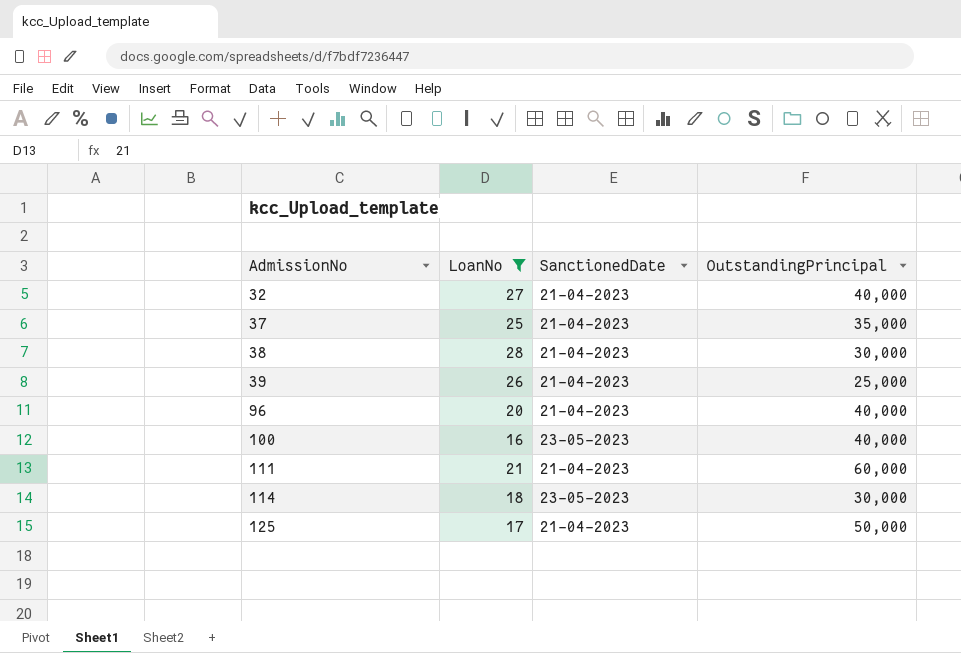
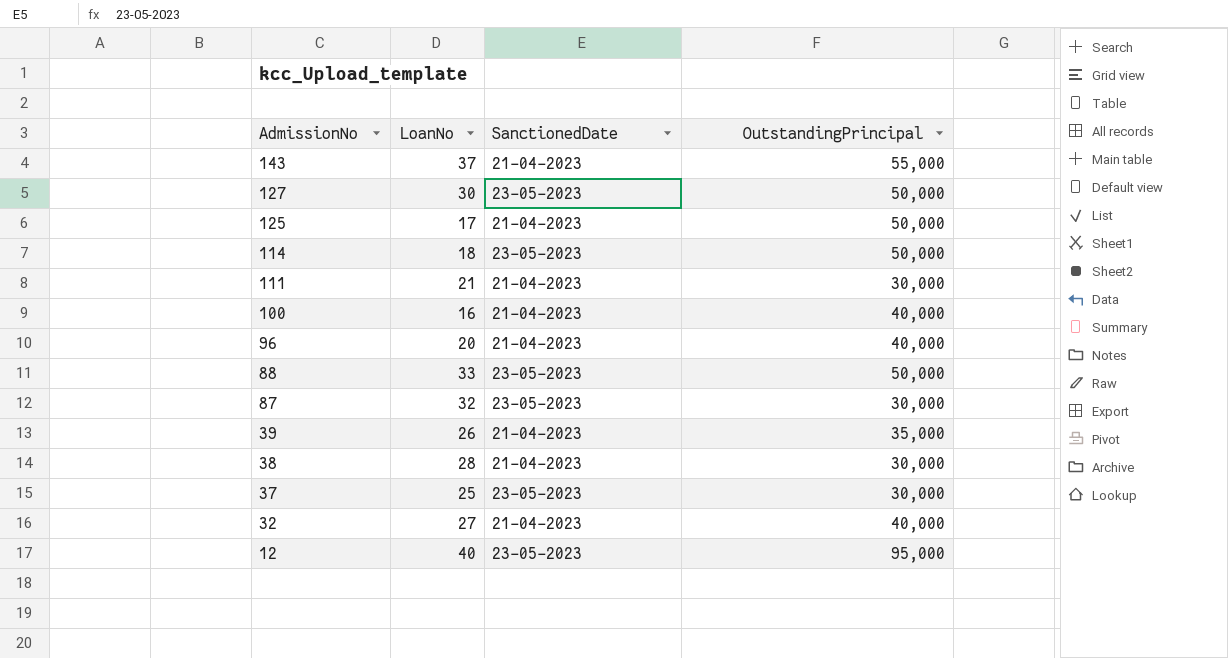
filter: LoanNo <= 28 -> none
row order: AdmissionNo ascending -> AdmissionNo descending
114 | OutstandingPrincipal: 30,000 -> 50,000
111 | OutstandingPrincipal: 60,000 -> 30,000
100 | SanctionedDate: 23-05-2023 -> 21-04-2023
39 | OutstandingPrincipal: 25,000 -> 35,000
37 | SanctionedDate: 21-04-2023 -> 23-05-2023
37 | OutstandingPrincipal: 35,000 -> 30,000

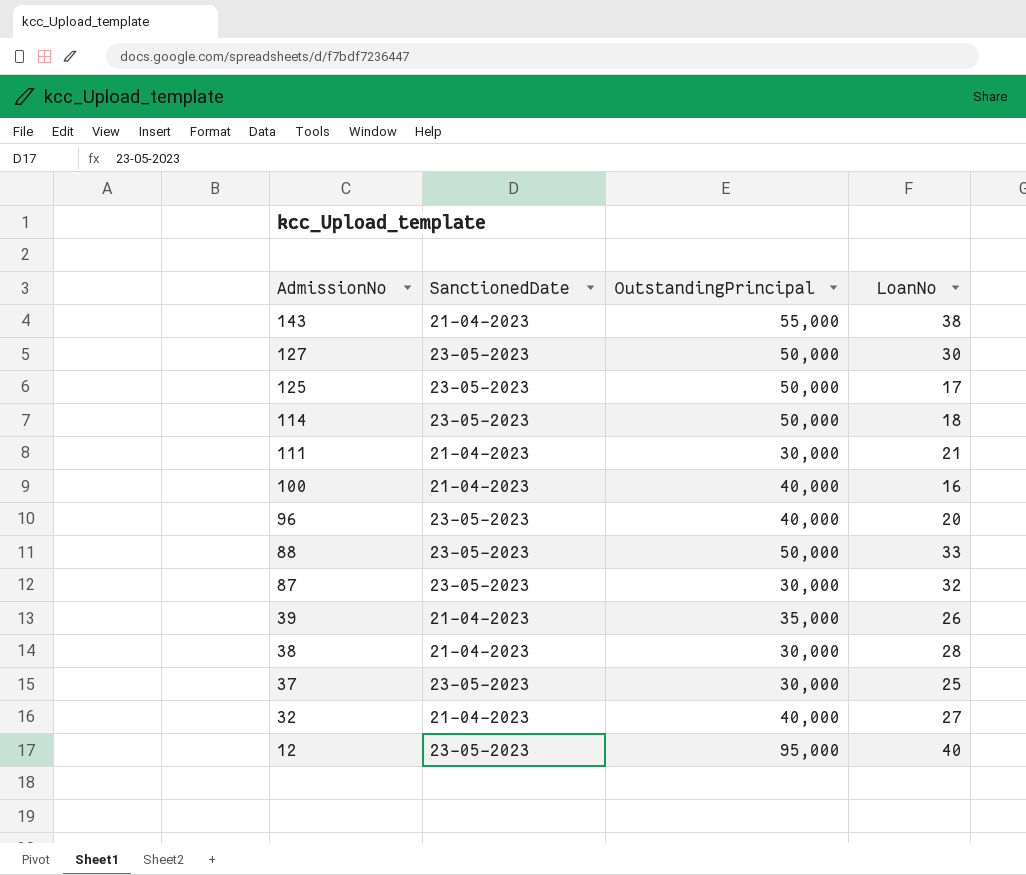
column LoanNo | position: 2 -> 4
143 | LoanNo: 37 -> 38
125 | SanctionedDate: 21-04-2023 -> 23-05-2023
96 | SanctionedDate: 21-04-2023 -> 23-05-2023

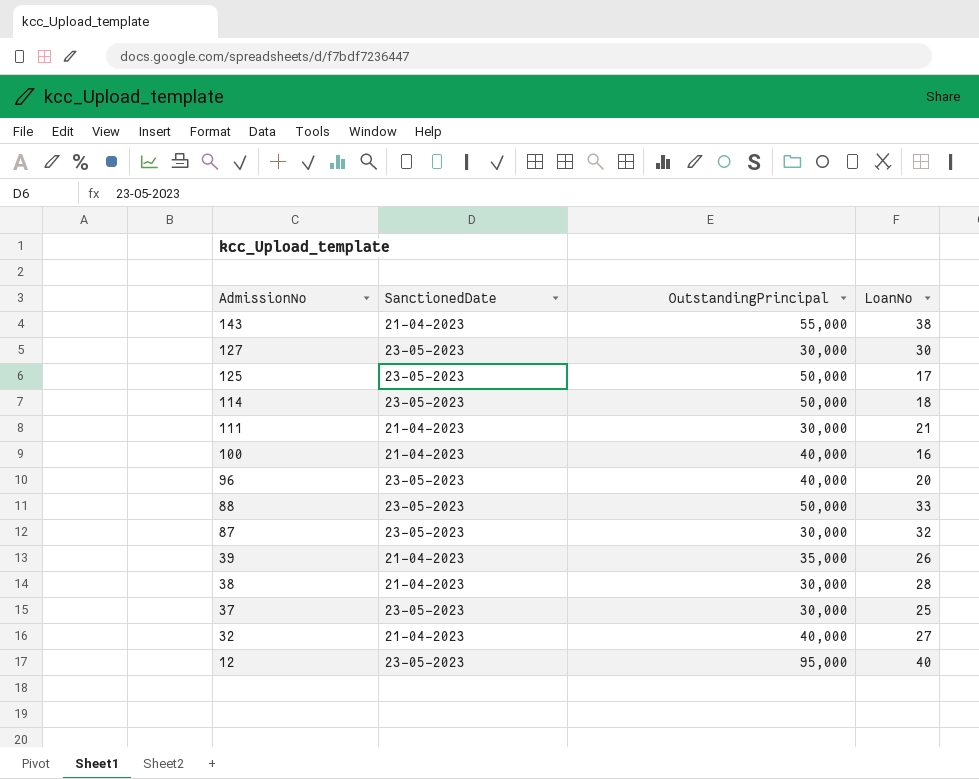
127 | OutstandingPrincipal: 50,000 -> 30,000

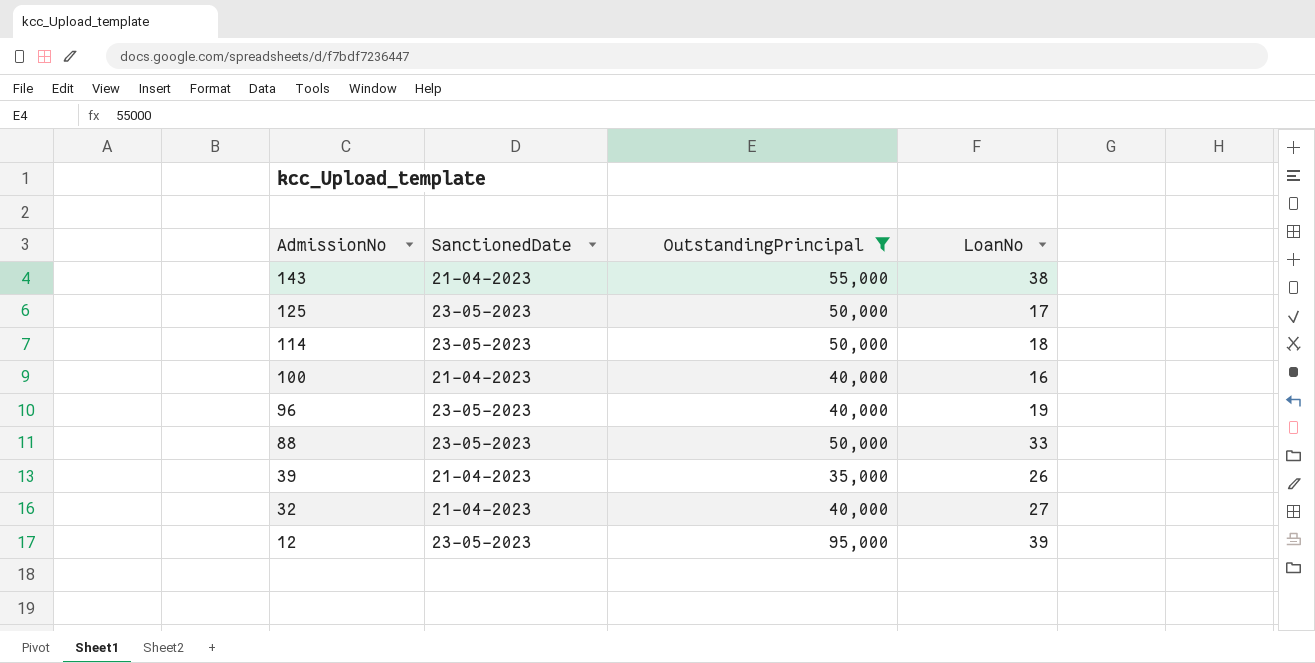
filter: none -> OutstandingPrincipal != 30,000
96 | LoanNo: 20 -> 19
12 | LoanNo: 40 -> 39

